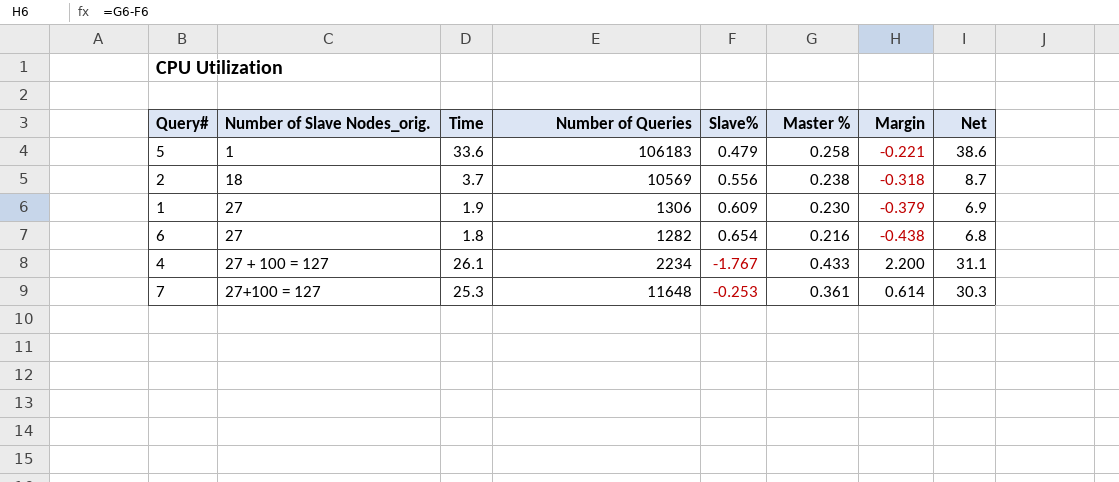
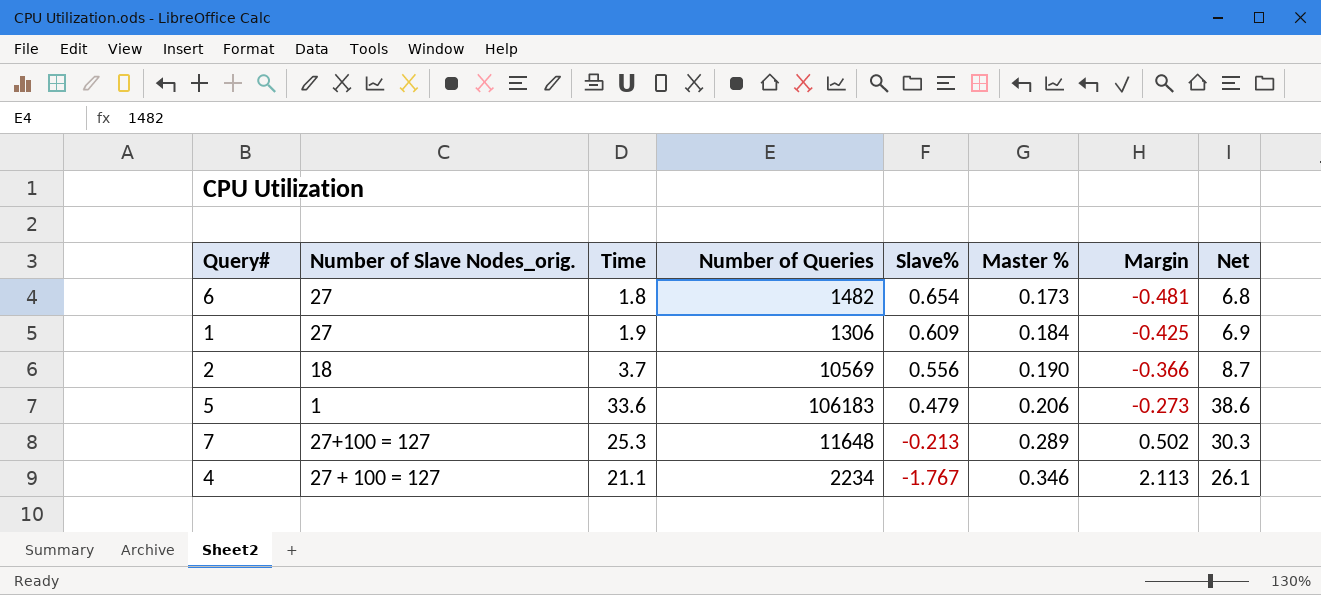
row order: Number of Slave Nodes_orig. ascending -> Slave% descending
6 | Number of Queries: 1282 -> 1482
6 | Master %: 0.216 -> 0.173
6 | Margin: -0.438 -> -0.481
1 | Master %: 0.230 -> 0.184
1 | Margin: -0.379 -> -0.425
2 | Master %: 0.238 -> 0.190
2 | Margin: -0.318 -> -0.366
5 | Master %: 0.258 -> 0.206
5 | Margin: -0.221 -> -0.273
7 | Slave%: -0.253 -> -0.213
7 | Master %: 0.361 -> 0.289
7 | Margin: 0.614 -> 0.502
4 | Time: 26.1 -> 21.1
4 | Master %: 0.433 -> 0.346
4 | Margin: 2.200 -> 2.113
4 | Net: 31.1 -> 26.1

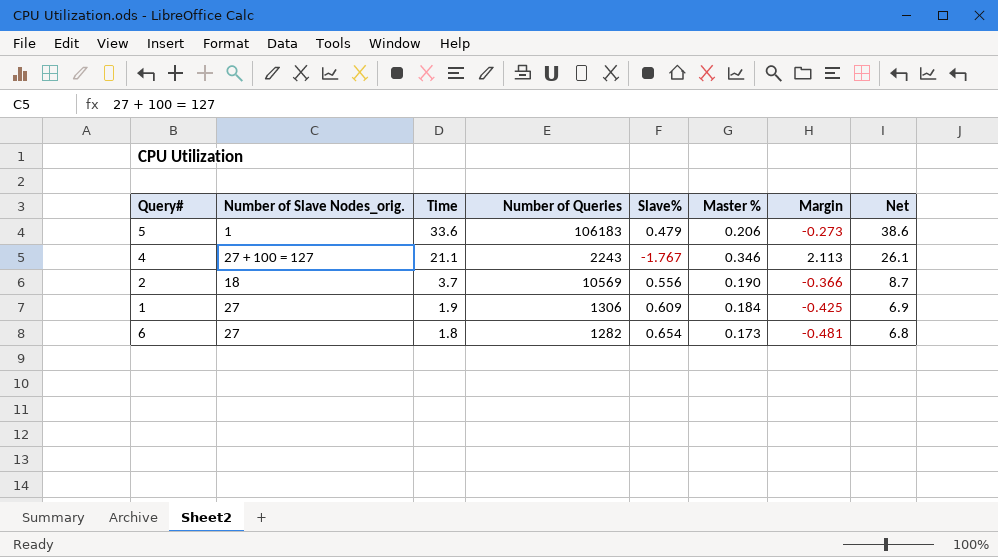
row order: Slave% descending -> Time descending
row 7: 27+100 = 127 | 25.3 | 11648 | -0.213 | 0.289 | 0.502 | 30.3 -> none
4 | Number of Queries: 2234 -> 2243
6 | Number of Queries: 1482 -> 1282

